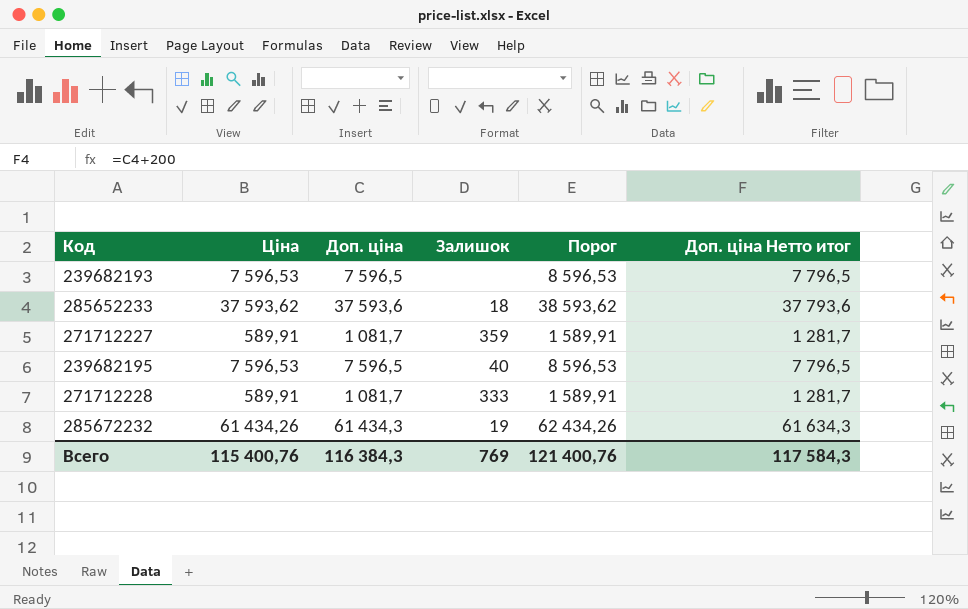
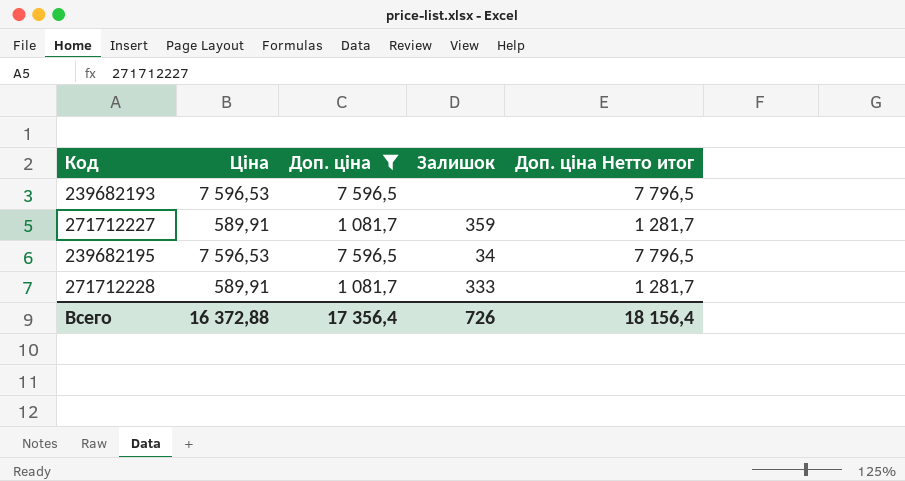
filter: none -> Доп. ціна <= 7 596,5
column Порог | formula: [Ціна] + 1000 -> none
239682195 | Залишок: 40 -> 34
Всего | Ціна: 115 400,76 -> 16 372,88
Всего | Доп. ціна: 116 384,3 -> 17 356,4
Всего | Залишок: 769 -> 726
Всего | Доп. ціна Нетто итог: 117 584,3 -> 18 156,4

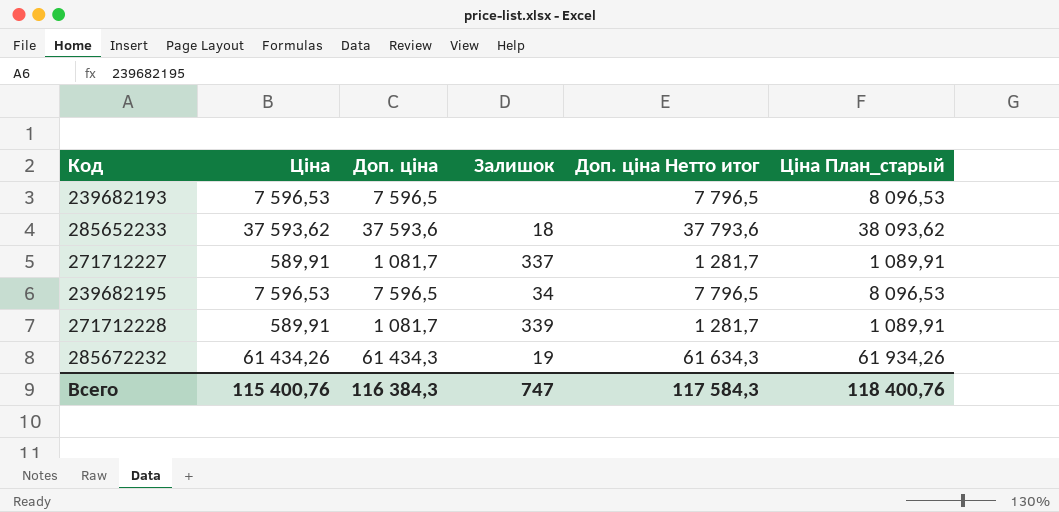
filter: Доп. ціна <= 7 596,5 -> none
column Ціна План_старый | formula: none -> [Ціна] + 500
271712227 | Залишок: 359 -> 337
271712228 | Залишок: 333 -> 339
Всего | Ціна: 16 372,88 -> 115 400,76
Всего | Доп. ціна: 17 356,4 -> 116 384,3
Всего | Залишок: 726 -> 747
Всего | Доп. ціна Нетто итог: 18 156,4 -> 117 584,3

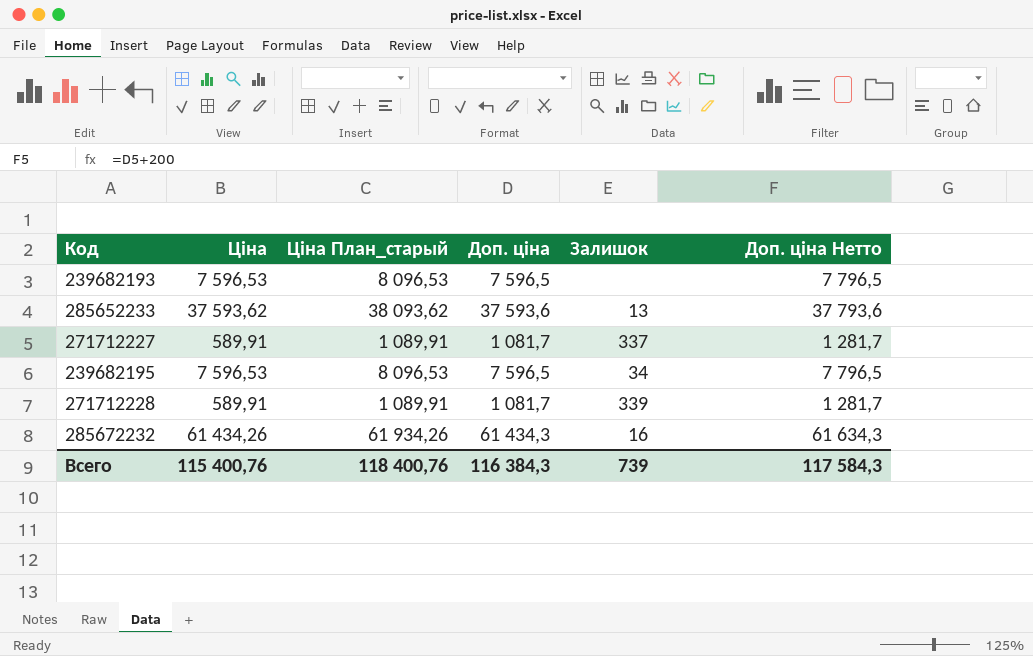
column Ціна План_старый | position: 6 -> 3
column name: Доп. ціна Нетто итог -> Доп. ціна Нетто
285652233 | Залишок: 18 -> 13
285672232 | Залишок: 19 -> 16
Всего | Залишок: 747 -> 739

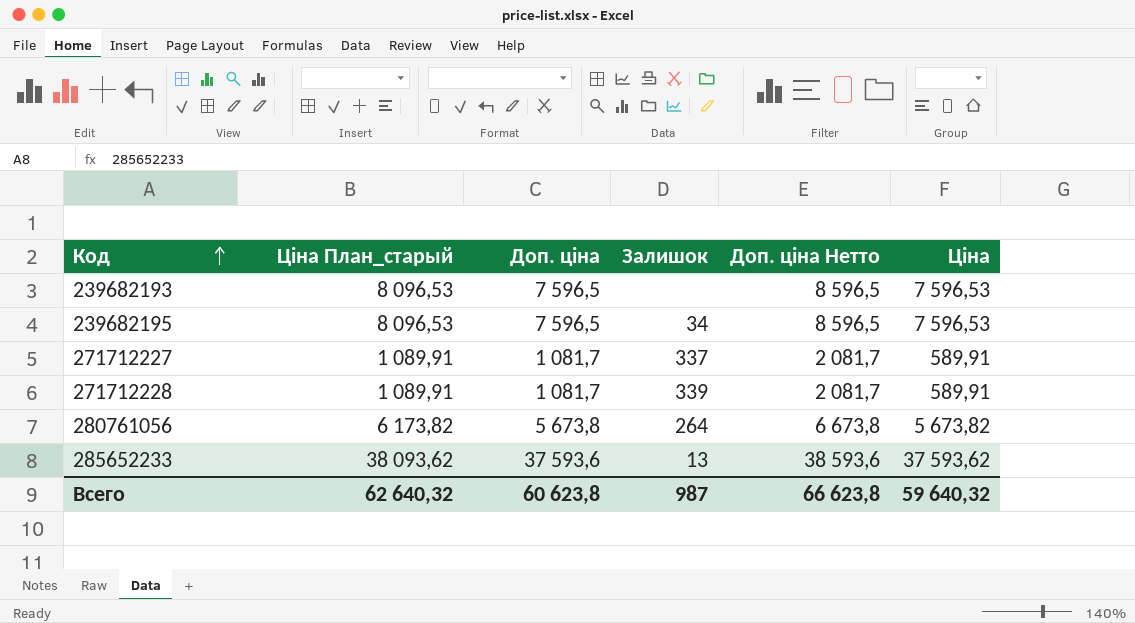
row order: none -> Код ascending
column Доп. ціна Нетто | formula: [Доп. ціна] + 200 -> [Доп. ціна] + 1000
column Ціна | position: 2 -> 6
row 285672232: 61 434,26 | 61 934,26 | 61 434,3 | 16 | 61 634,3 -> none
row 280761056: none -> 6 173,82 | 5 673,8 | 264 | 6 673,8 | 5 673,82
Всего | Ціна План_старый: 118 400,76 -> 62 640,32
Всего | Доп. ціна: 116 384,3 -> 60 623,8
Всего | Залишок: 739 -> 987
Всего | Доп. ціна Нетто: 117 584,3 -> 66 623,8
Всего | Ціна: 115 400,76 -> 59 640,32

